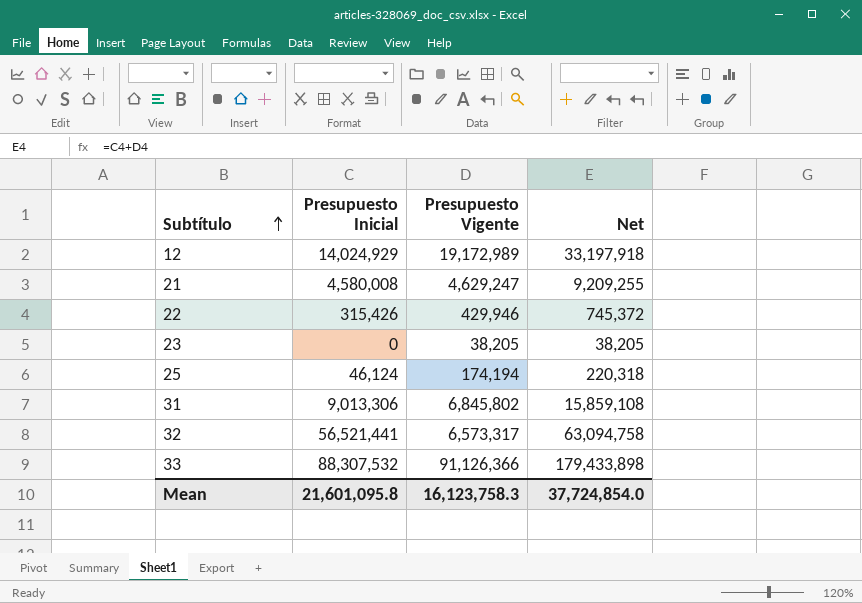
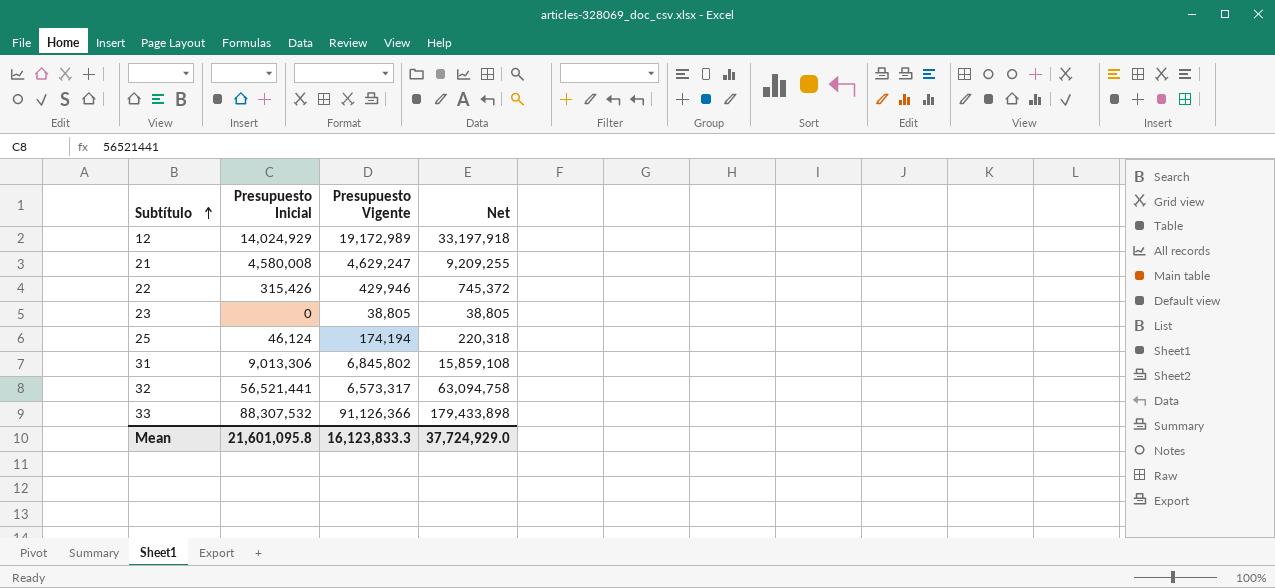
23 | Presupuesto Vigente: 38,205 -> 38,805
23 | Net: 38,205 -> 38,805
Mean | Presupuesto Vigente: 16,123,758.3 -> 16,123,833.3
Mean | Net: 37,724,854.0 -> 37,724,929.0

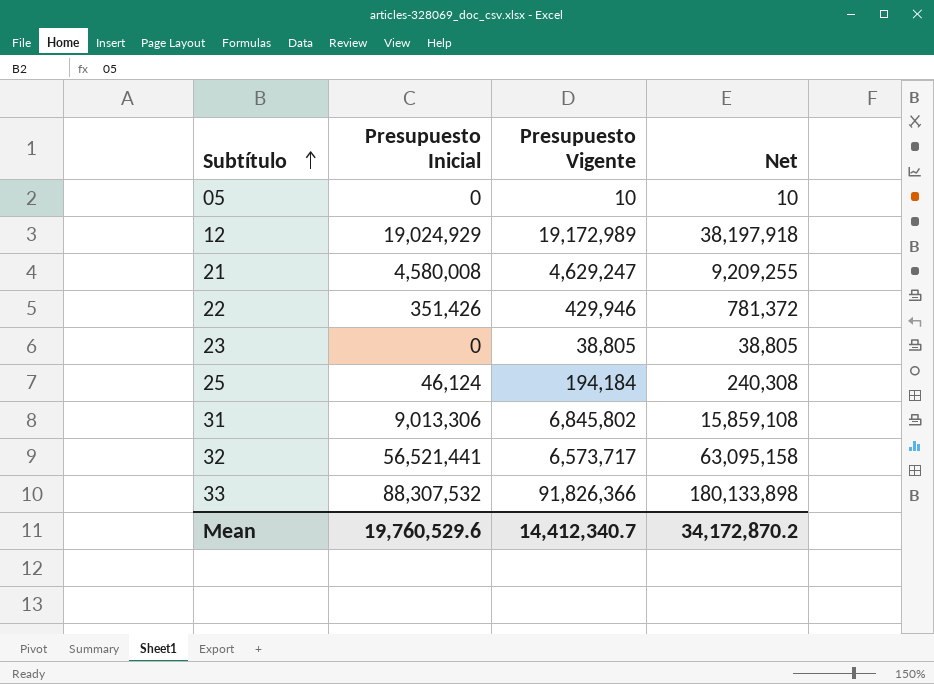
row 05: none -> 0 | 10 | 10
12 | Presupuesto Inicial: 14,024,929 -> 19,024,929
12 | Net: 33,197,918 -> 38,197,918
22 | Presupuesto Inicial: 315,426 -> 351,426
22 | Net: 745,372 -> 781,372
25 | Presupuesto Vigente: 174,194 -> 194,184
25 | Net: 220,318 -> 240,308
32 | Presupuesto Vigente: 6,573,317 -> 6,573,717
32 | Net: 63,094,758 -> 63,095,158
33 | Presupuesto Vigente: 91,126,366 -> 91,826,366
33 | Net: 179,433,898 -> 180,133,898
Mean | Presupuesto Inicial: 21,601,095.8 -> 19,760,529.6
Mean | Presupuesto Vigente: 16,123,833.3 -> 14,412,340.7
Mean | Net: 37,724,929.0 -> 34,172,870.2

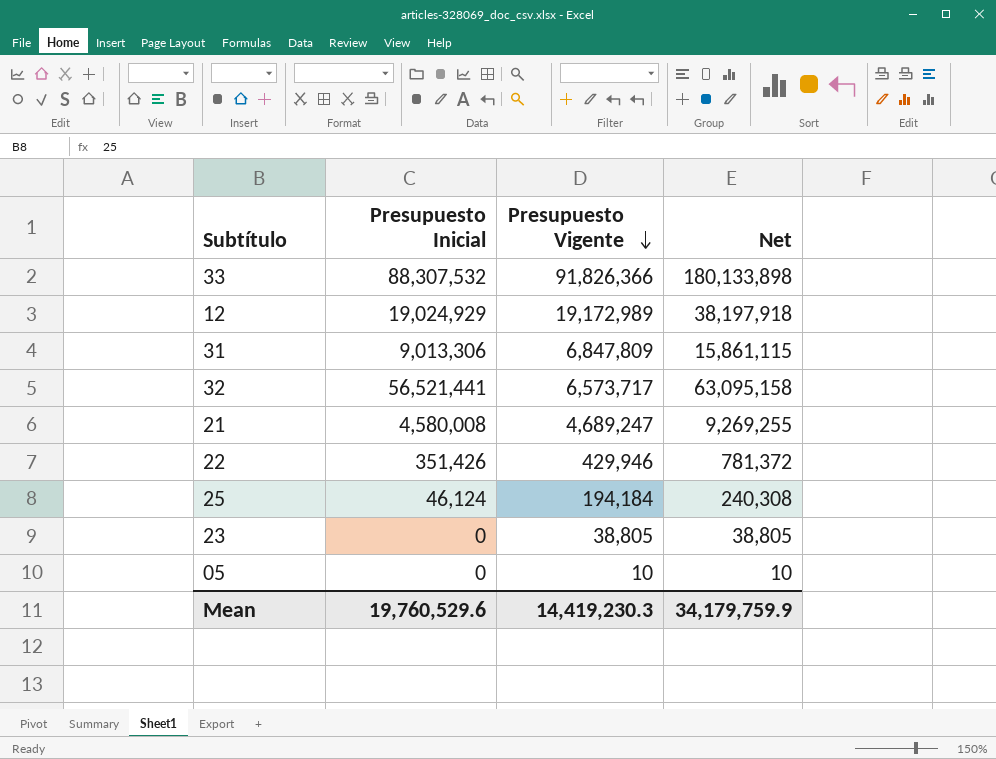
row order: Subtítulo ascending -> Presupuesto Vigente descending
31 | Presupuesto Vigente: 6,845,802 -> 6,847,809
31 | Net: 15,859,108 -> 15,861,115
21 | Presupuesto Vigente: 4,629,247 -> 4,689,247
21 | Net: 9,209,255 -> 9,269,255
Mean | Presupuesto Vigente: 14,412,340.7 -> 14,419,230.3
Mean | Net: 34,172,870.2 -> 34,179,759.9

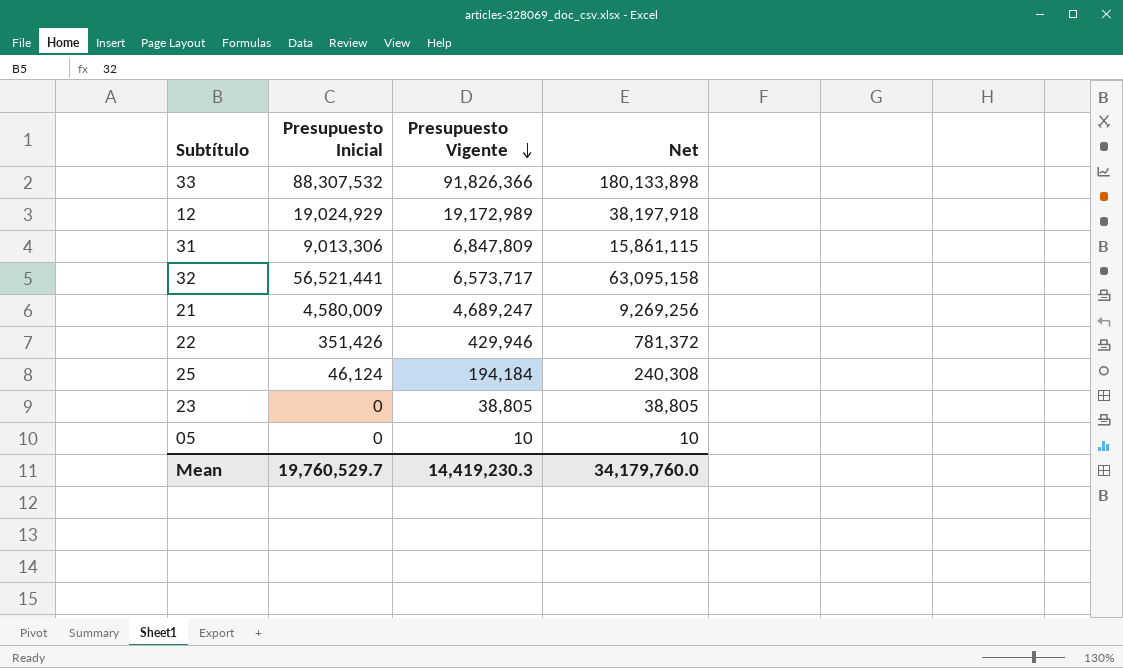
21 | Presupuesto Inicial: 4,580,008 -> 4,580,009
21 | Net: 9,269,255 -> 9,269,256
Mean | Presupuesto Inicial: 19,760,529.6 -> 19,760,529.7
Mean | Net: 34,179,759.9 -> 34,179,760.0

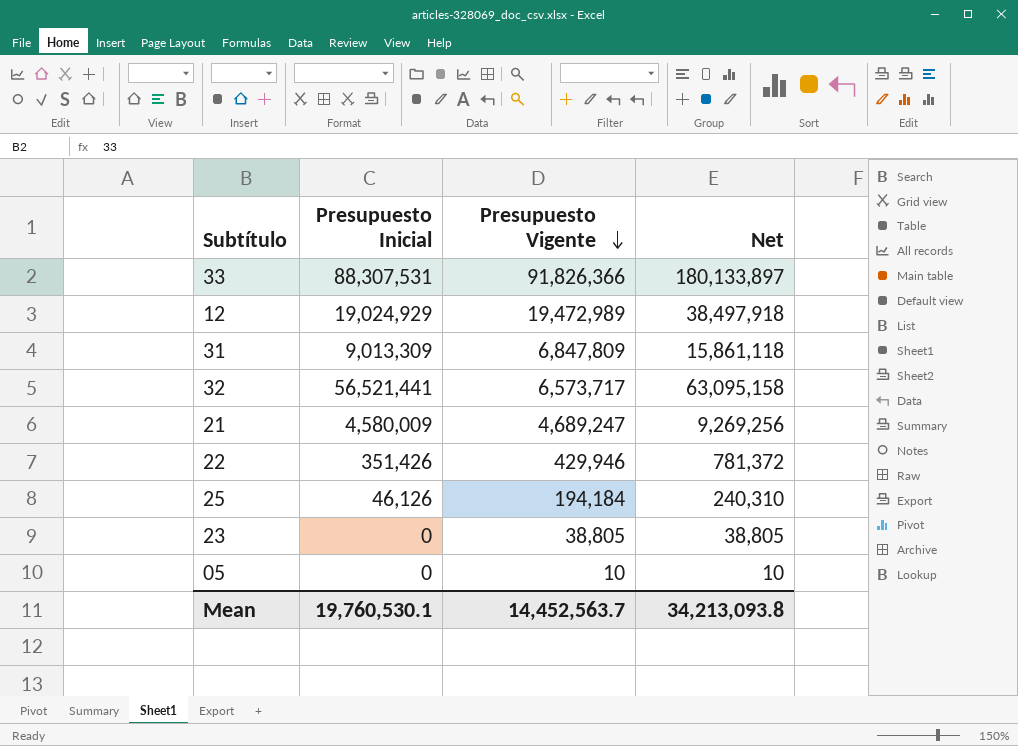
33 | Presupuesto Inicial: 88,307,532 -> 88,307,531
33 | Net: 180,133,898 -> 180,133,897
12 | Presupuesto Vigente: 19,172,989 -> 19,472,989
12 | Net: 38,197,918 -> 38,497,918
31 | Presupuesto Inicial: 9,013,306 -> 9,013,309
31 | Net: 15,861,115 -> 15,861,118
25 | Presupuesto Inicial: 46,124 -> 46,126
25 | Net: 240,308 -> 240,310
Mean | Presupuesto Inicial: 19,760,529.7 -> 19,760,530.1
Mean | Presupuesto Vigente: 14,419,230.3 -> 14,452,563.7
Mean | Net: 34,179,760.0 -> 34,213,093.8

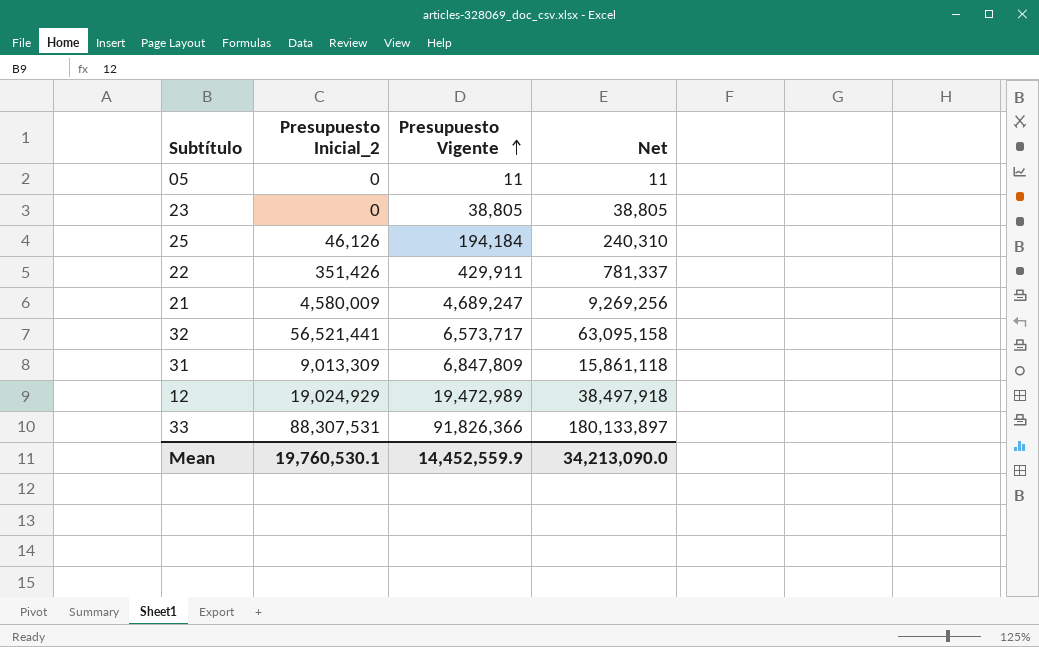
row order: Presupuesto Vigente descending -> Presupuesto Vigente ascending
column name: Presupuesto Inicial -> Presupuesto Inicial_2
05 | Presupuesto Vigente: 10 -> 11
05 | Net: 10 -> 11
22 | Presupuesto Vigente: 429,946 -> 429,911
22 | Net: 781,372 -> 781,337
Mean | Presupuesto Vigente: 14,452,563.7 -> 14,452,559.9
Mean | Net: 34,213,093.8 -> 34,213,090.0

